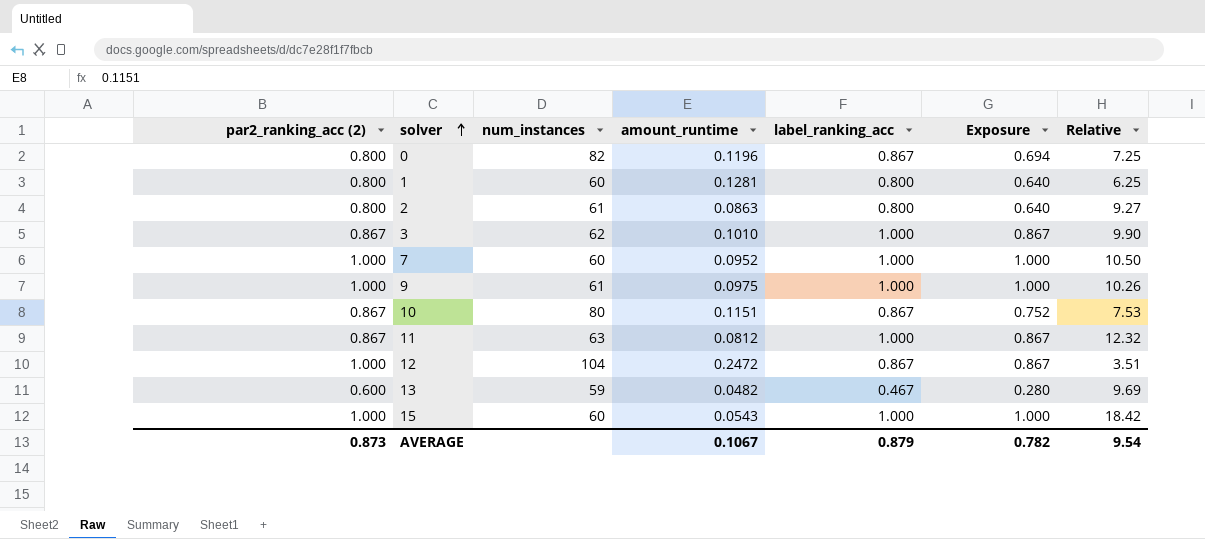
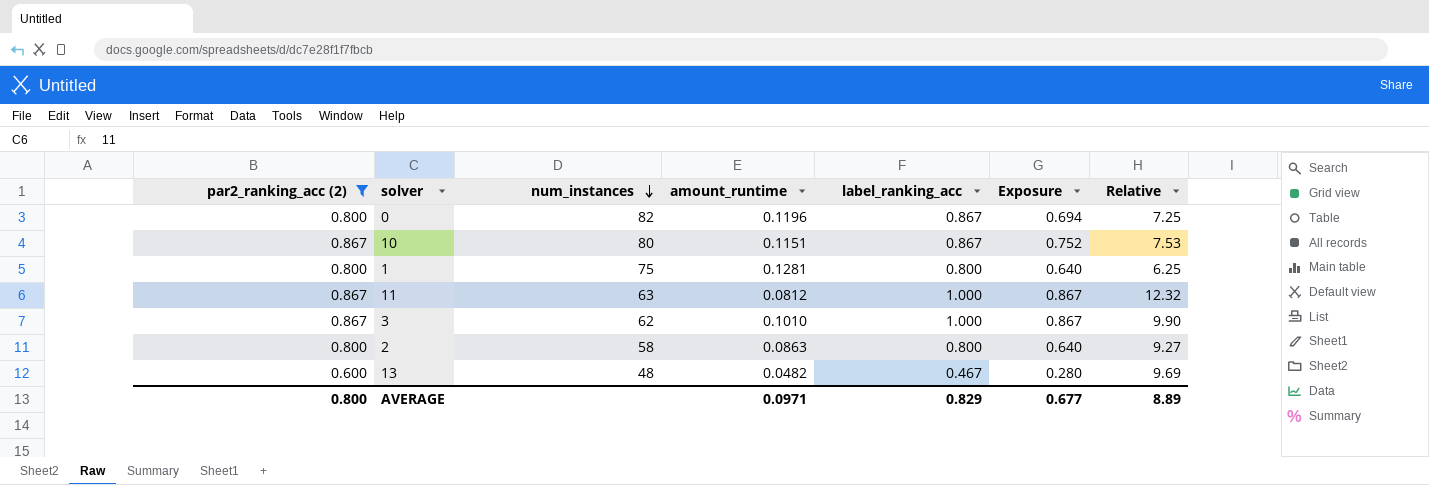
filter: none -> par2_ranking_acc (2) != 1.000
row order: solver ascending -> num_instances descending
1 | num_instances: 60 -> 75
2 | num_instances: 61 -> 58
13 | num_instances: 59 -> 48
AVERAGE | par2_ranking_acc (2): 0.873 -> 0.800
AVERAGE | amount_runtime: 0.1067 -> 0.0971
AVERAGE | label_ranking_acc: 0.879 -> 0.829
AVERAGE | Exposure: 0.782 -> 0.677
AVERAGE | Relative: 9.54 -> 8.89

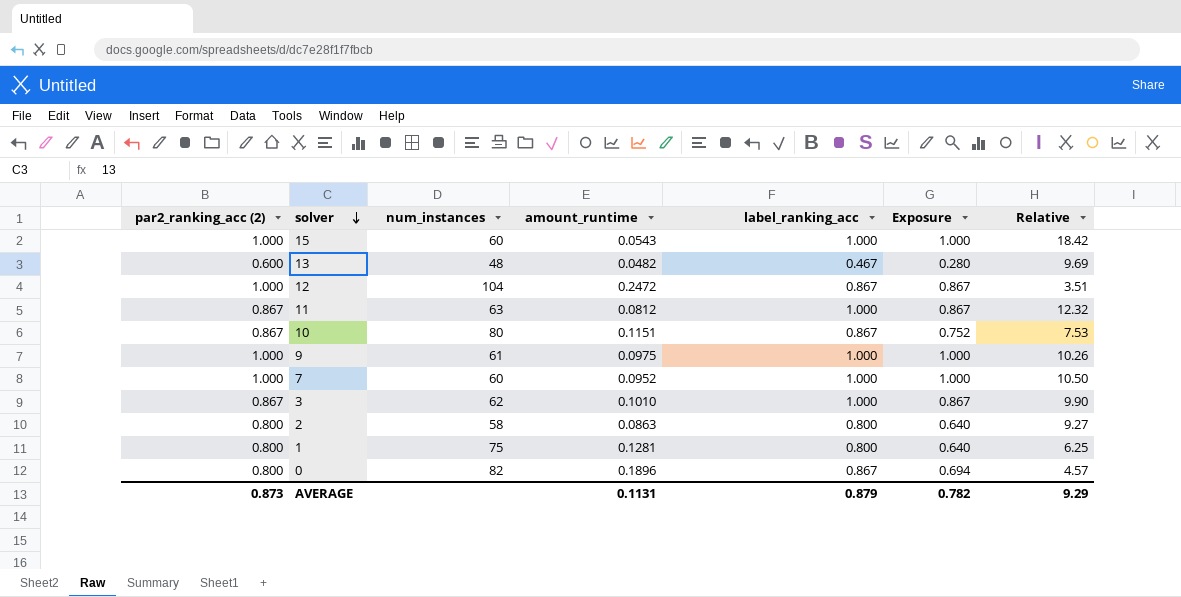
filter: par2_ranking_acc (2) != 1.000 -> none
row order: num_instances descending -> solver descending
0 | amount_runtime: 0.1196 -> 0.1896
0 | Relative: 7.25 -> 4.57
AVERAGE | par2_ranking_acc (2): 0.800 -> 0.873
AVERAGE | amount_runtime: 0.0971 -> 0.1131
AVERAGE | label_ranking_acc: 0.829 -> 0.879
AVERAGE | Exposure: 0.677 -> 0.782
AVERAGE | Relative: 8.89 -> 9.29

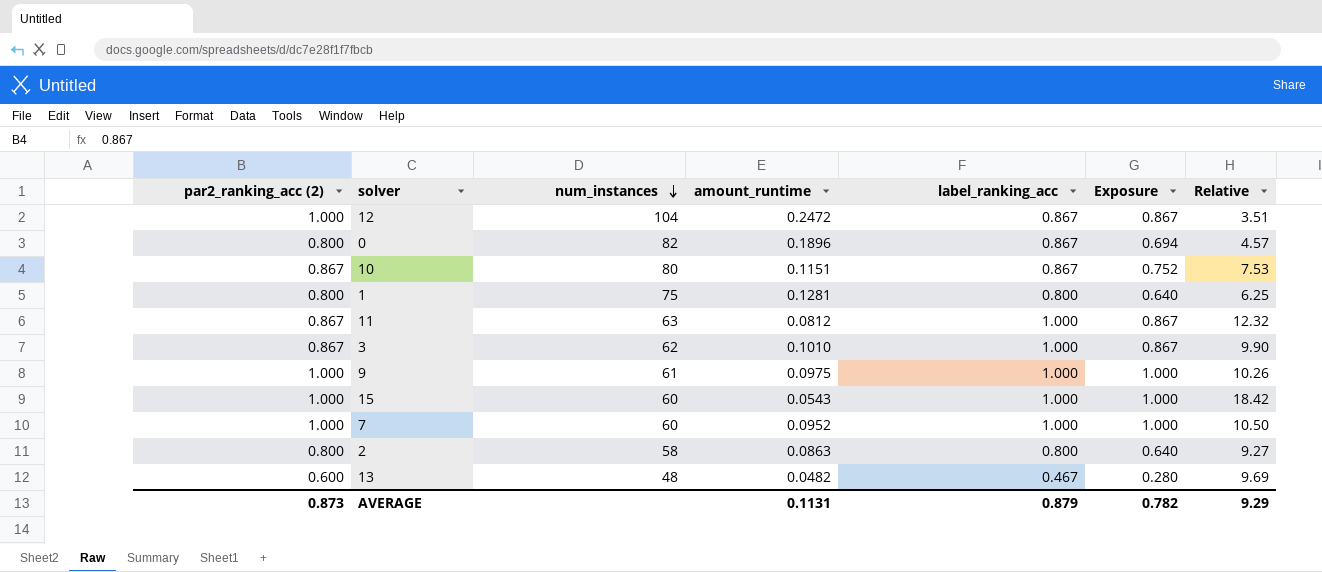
row order: solver descending -> num_instances descending

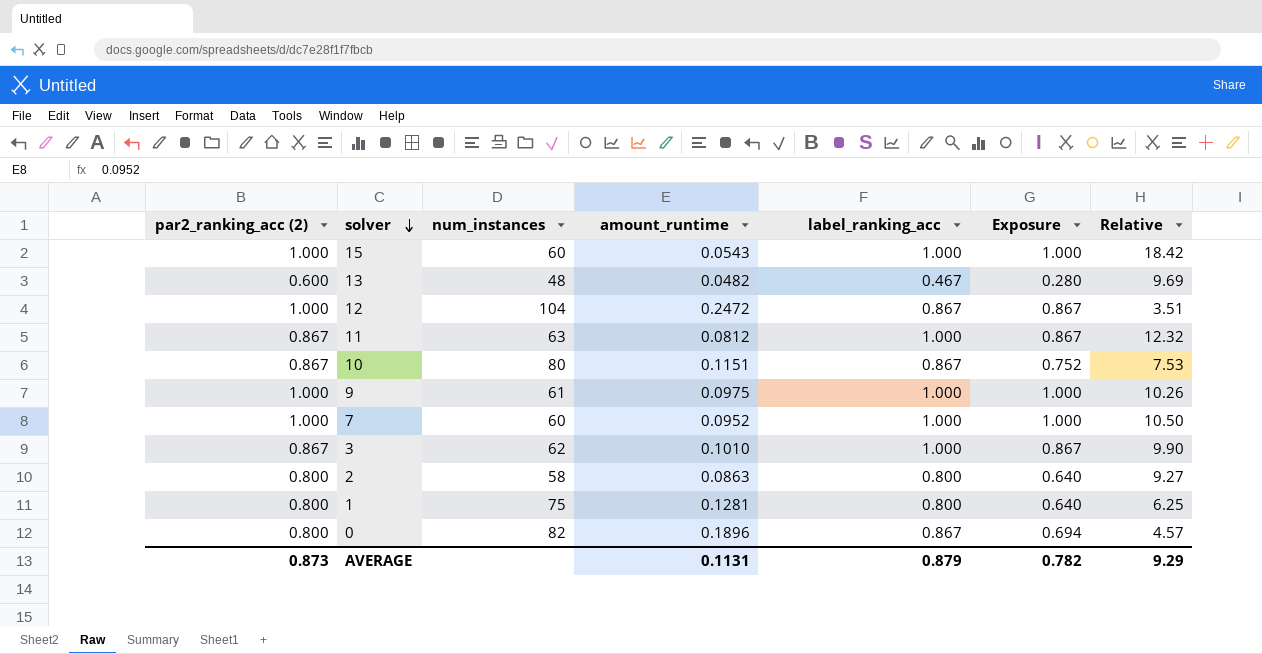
row order: num_instances descending -> solver descending

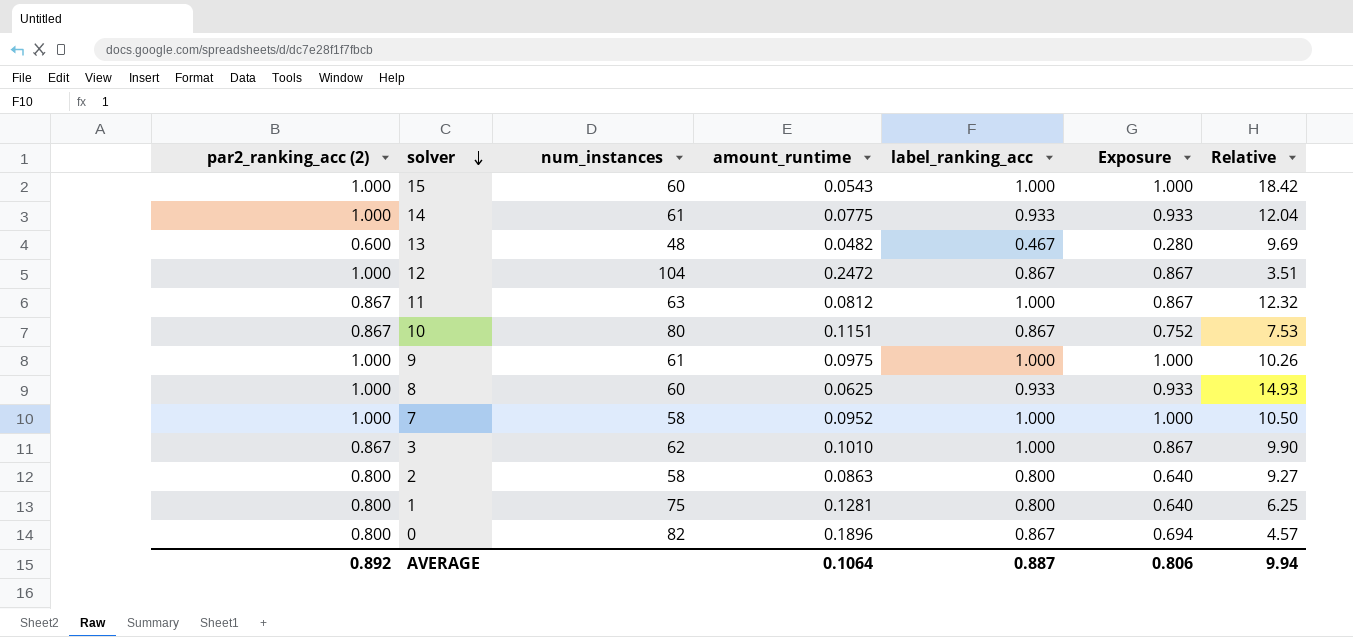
row 14: none -> 1.000 | 61 | 0.0775 | 0.933 | 0.933 | 12.04
row 8: none -> 1.000 | 60 | 0.0625 | 0.933 | 0.933 | 14.93
7 | num_instances: 60 -> 58
AVERAGE | par2_ranking_acc (2): 0.873 -> 0.892
AVERAGE | amount_runtime: 0.1131 -> 0.1064
AVERAGE | label_ranking_acc: 0.879 -> 0.887
AVERAGE | Exposure: 0.782 -> 0.806
AVERAGE | Relative: 9.29 -> 9.94

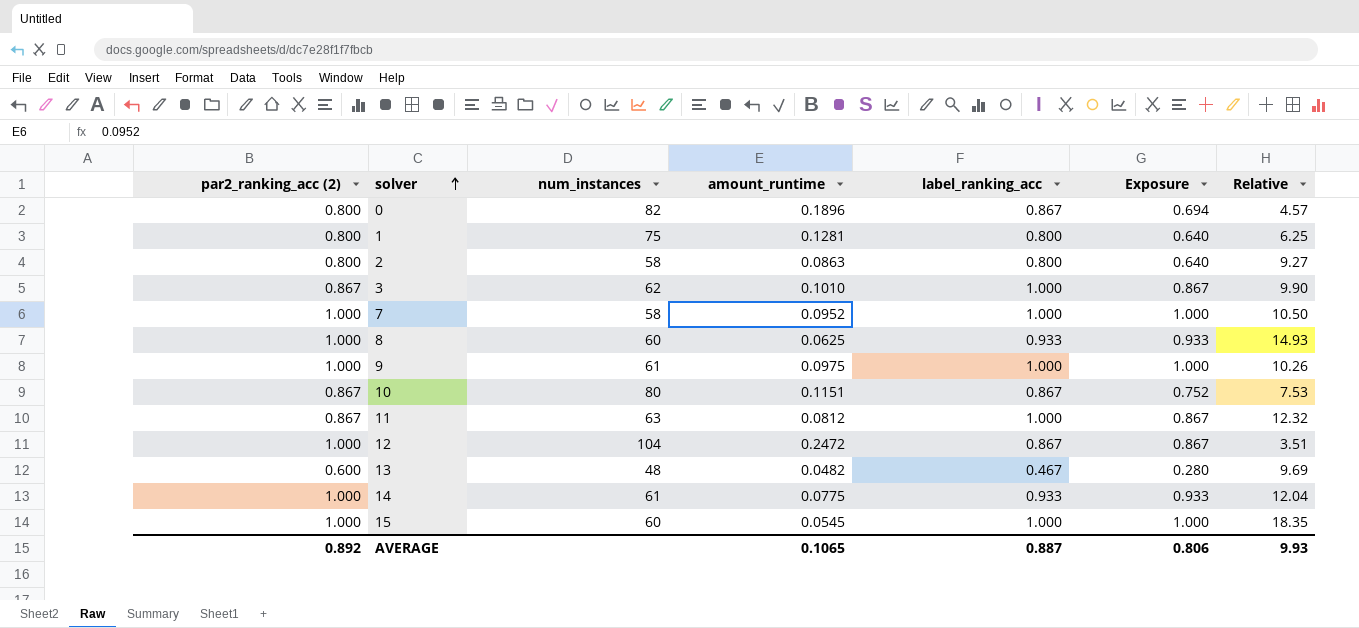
row order: solver descending -> solver ascending
15 | amount_runtime: 0.0543 -> 0.0545
15 | Relative: 18.42 -> 18.35
AVERAGE | amount_runtime: 0.1064 -> 0.1065
AVERAGE | Relative: 9.94 -> 9.93

